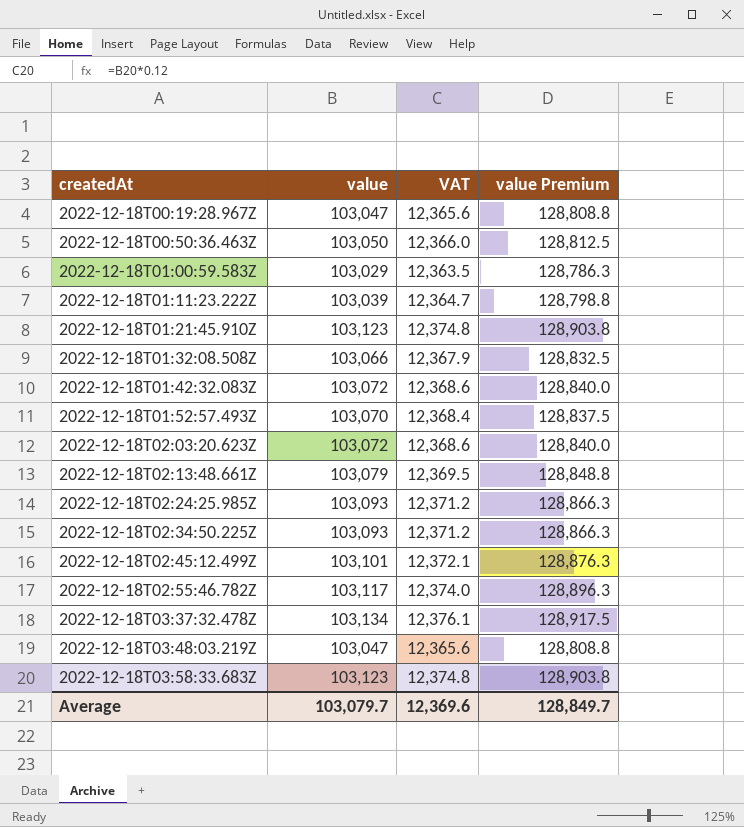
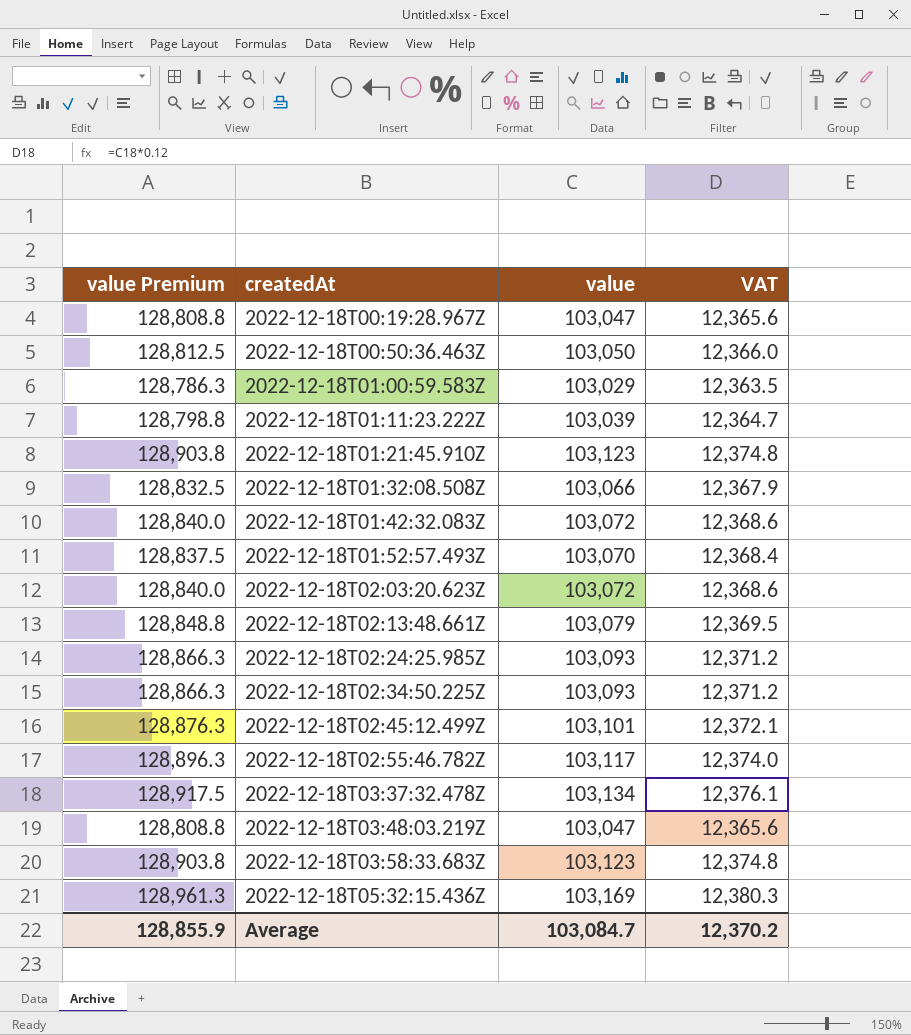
column value Premium | position: 4 -> 1
row 2022-12-18T05:32:15.436Z: none -> 128,961.3 | 103,169 | 12,380.3
Average | value Premium: 128,849.7 -> 128,855.9
Average | value: 103,079.7 -> 103,084.7
Average | VAT: 12,369.6 -> 12,370.2

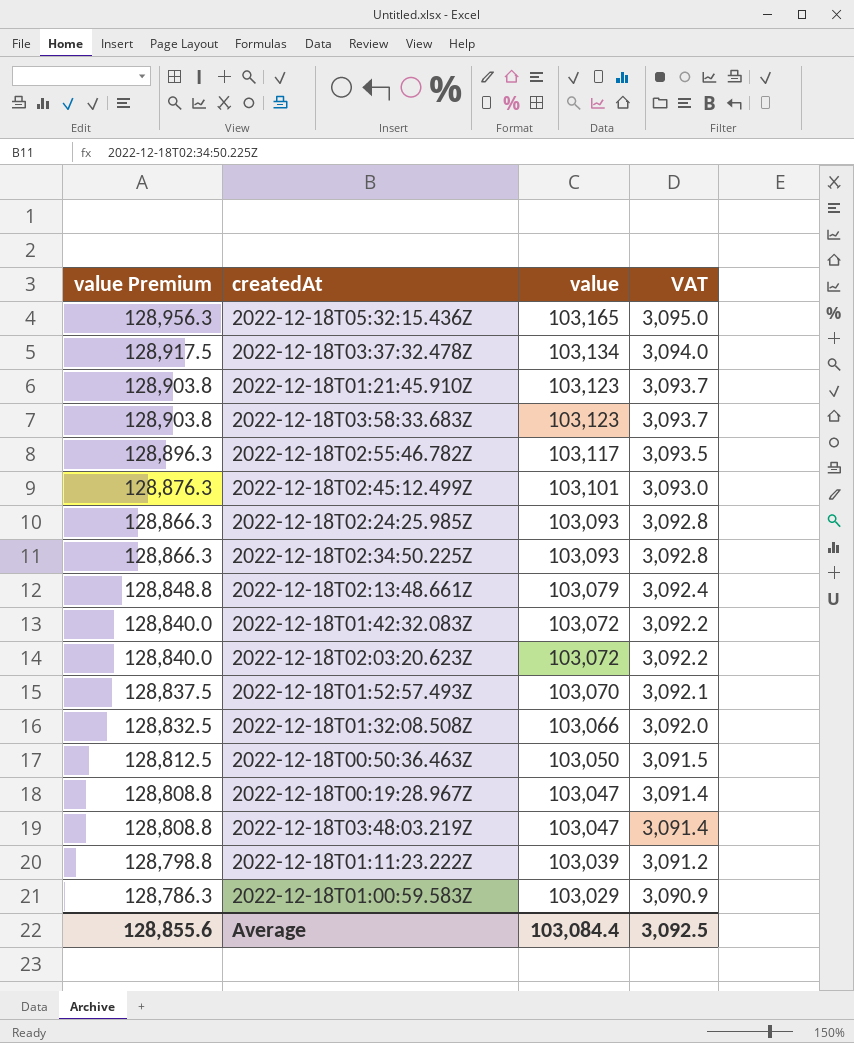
row order: createdAt ascending -> value Premium descending
column VAT | formula: [value] * 0.12 -> [value] * 0.03
2022-12-18T05:32:15.436Z | value Premium: 128,961.3 -> 128,956.3
2022-12-18T05:32:15.436Z | value: 103,169 -> 103,165
Average | value Premium: 128,855.9 -> 128,855.6
Average | value: 103,084.7 -> 103,084.4
Average | VAT: 12,370.2 -> 3,092.5

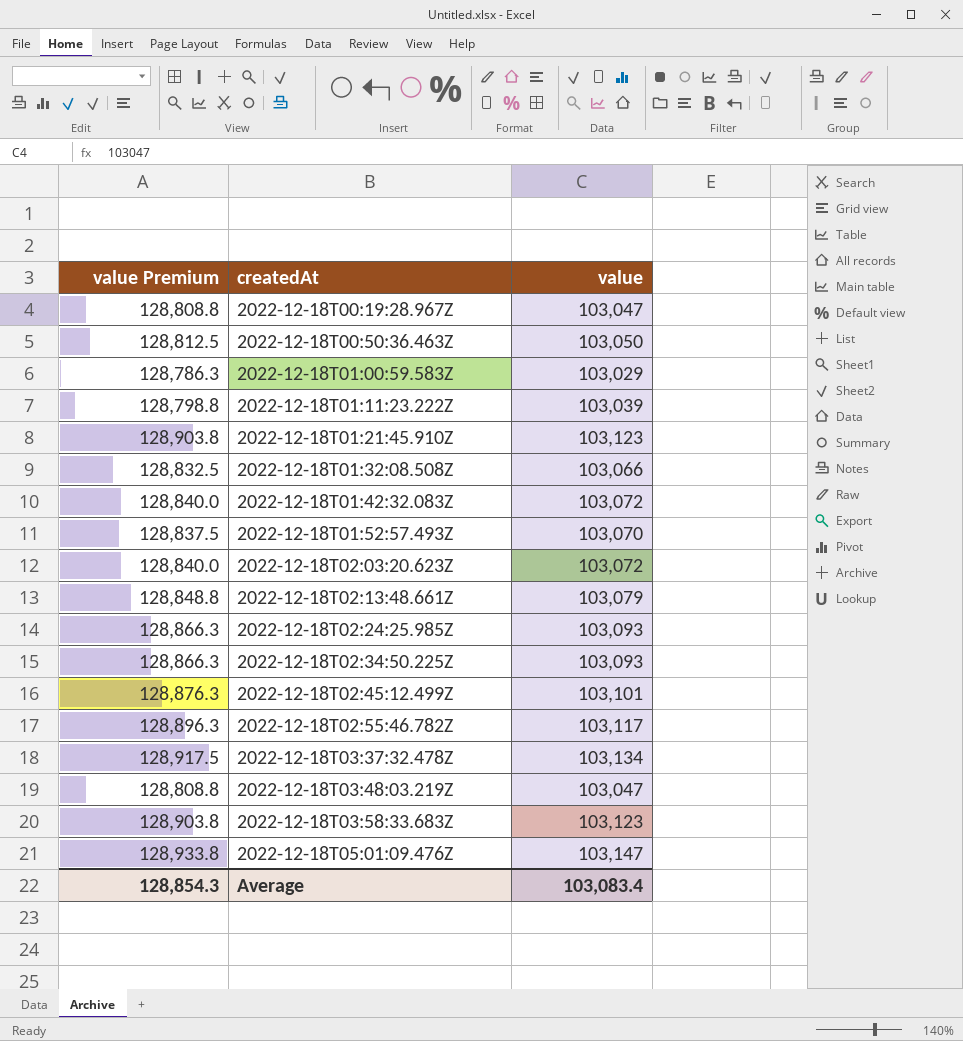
row order: value Premium descending -> createdAt ascending
column VAT | formula: [value] * 0.03 -> none
row 2022-12-18T05:32:15.436Z: 128,956.3 | 103,165 | 3,095.0 -> none
row 2022-12-18T05:01:09.476Z: none -> 128,933.8 | 103,147
Average | value Premium: 128,855.6 -> 128,854.3
Average | value: 103,084.4 -> 103,083.4

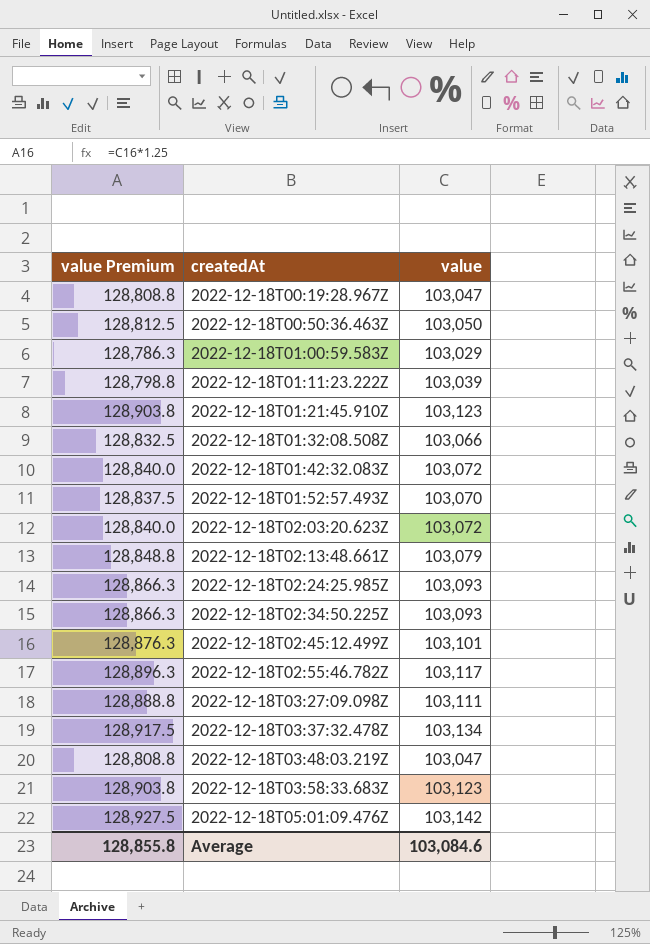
row 2022-12-18T03:27:09.098Z: none -> 128,888.8 | 103,111
2022-12-18T05:01:09.476Z | value Premium: 128,933.8 -> 128,927.5
2022-12-18T05:01:09.476Z | value: 103,147 -> 103,142
Average | value Premium: 128,854.3 -> 128,855.8
Average | value: 103,083.4 -> 103,084.6

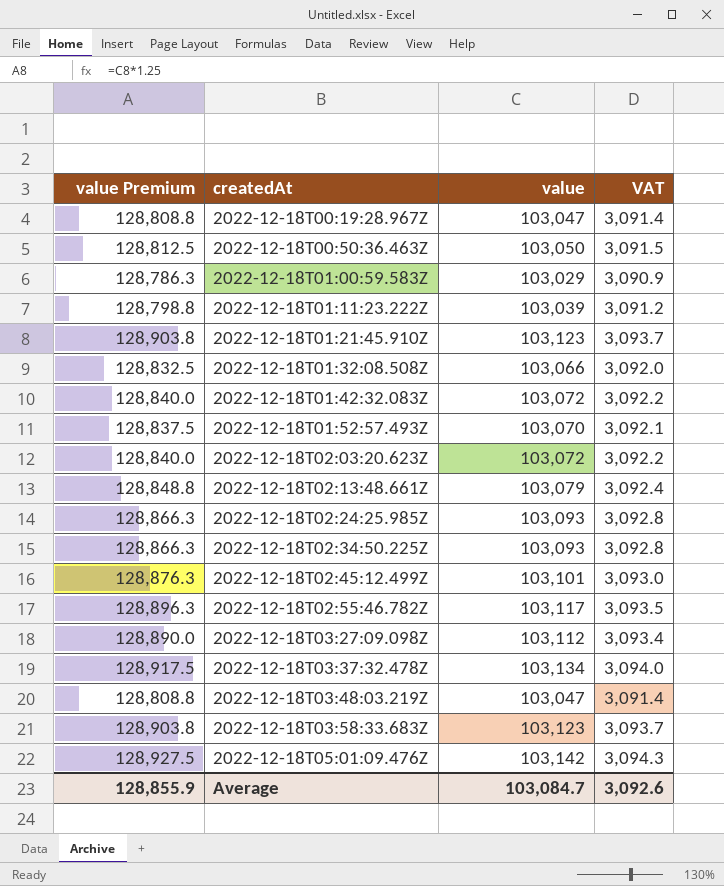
column VAT | formula: none -> [value] * 0.03
2022-12-18T03:27:09.098Z | value Premium: 128,888.8 -> 128,890.0
2022-12-18T03:27:09.098Z | value: 103,111 -> 103,112
Average | value Premium: 128,855.8 -> 128,855.9
Average | value: 103,084.6 -> 103,084.7

